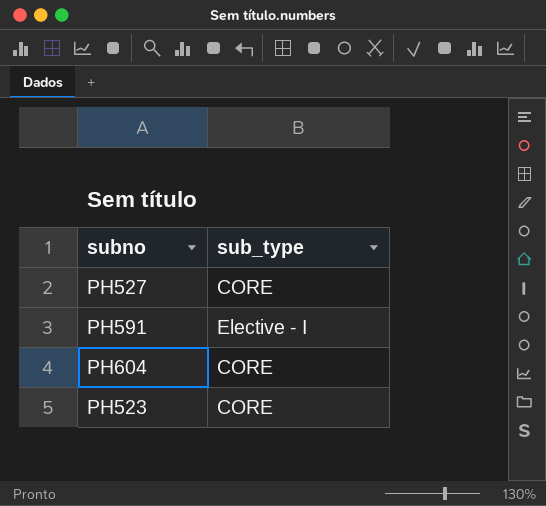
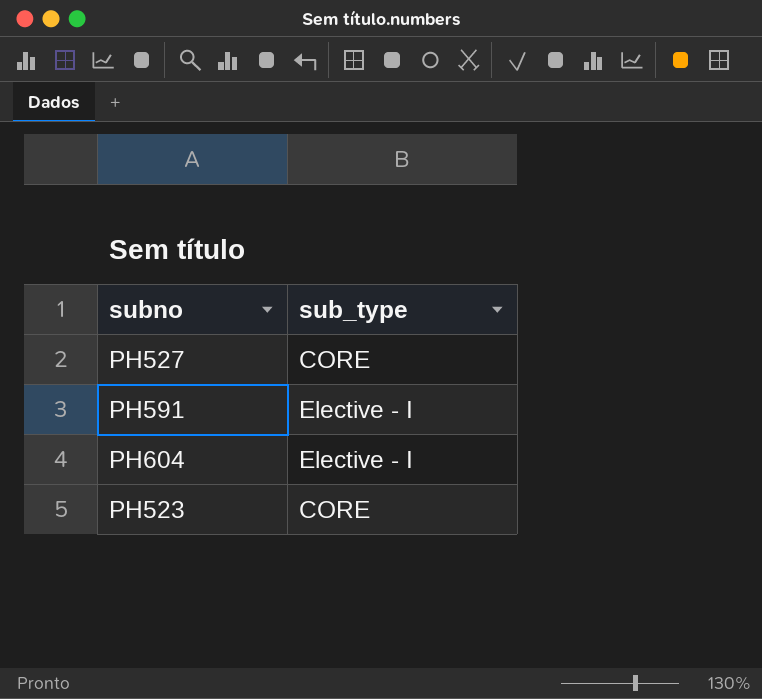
PH604 | sub_type: CORE -> Elective - I

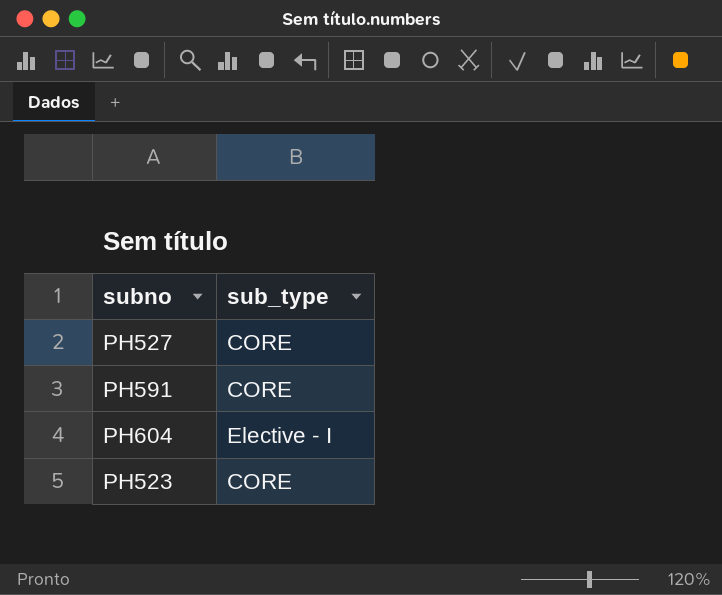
PH591 | sub_type: Elective - I -> CORE

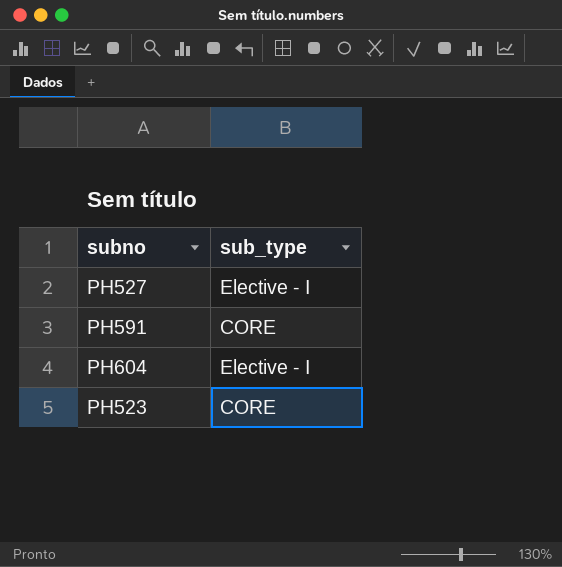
PH527 | sub_type: CORE -> Elective - I

